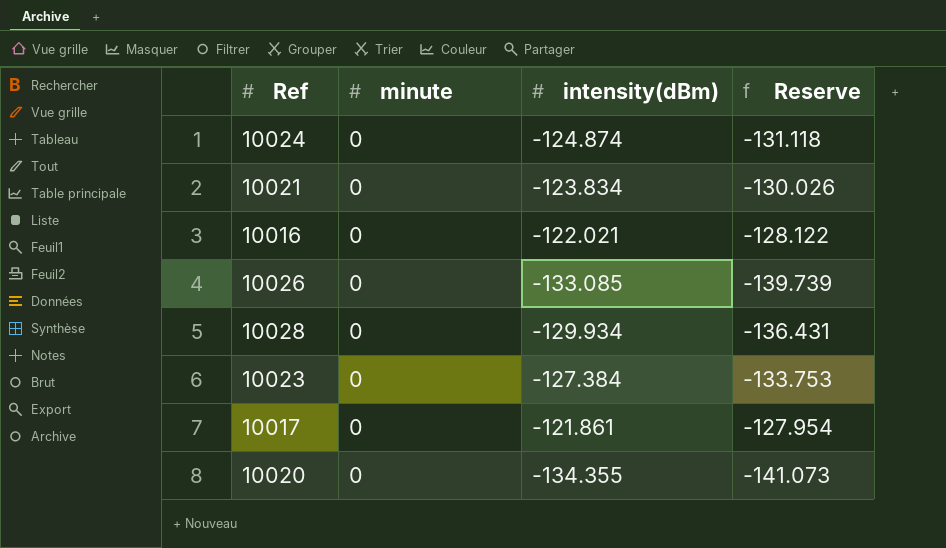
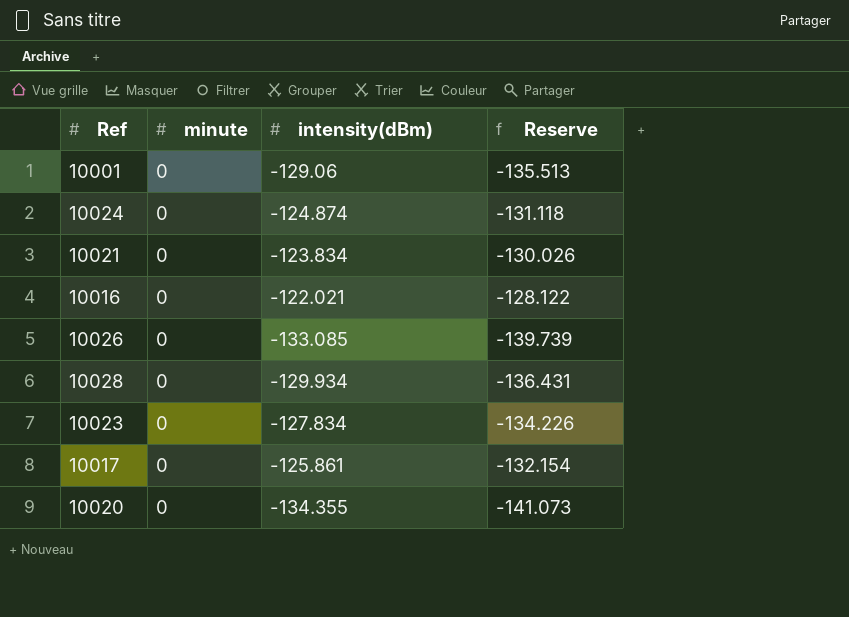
row 10001: none -> 0 | -129.06 | -135.513
10023 | intensity(dBm): -127.384 -> -127.834
10023 | Reserve: -133.753 -> -134.226
10017 | intensity(dBm): -121.861 -> -125.861
10017 | Reserve: -127.954 -> -132.154

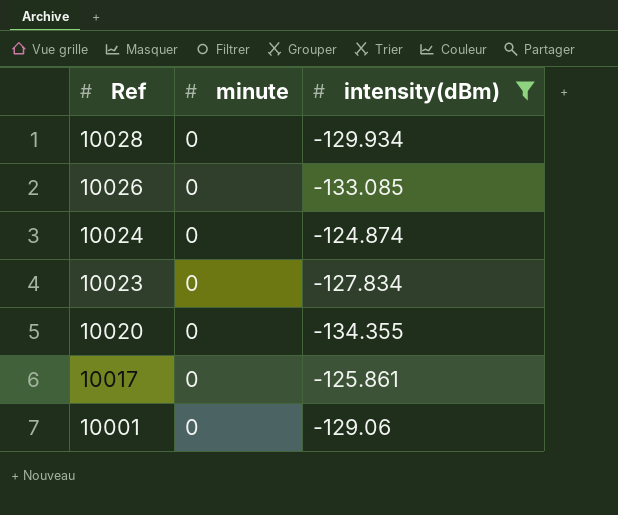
filter: none -> intensity(dBm) <= -124.874
row order: none -> Ref descending
column Reserve | formula: [intensity(dBm)] * 1.05 -> none

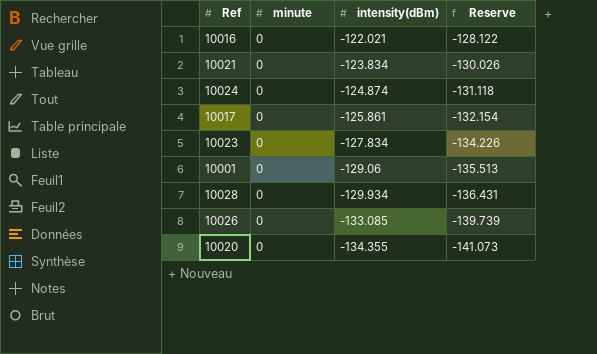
filter: intensity(dBm) <= -124.874 -> none
row order: Ref descending -> intensity(dBm) descending
column Reserve | formula: none -> [intensity(dBm)] * 1.05

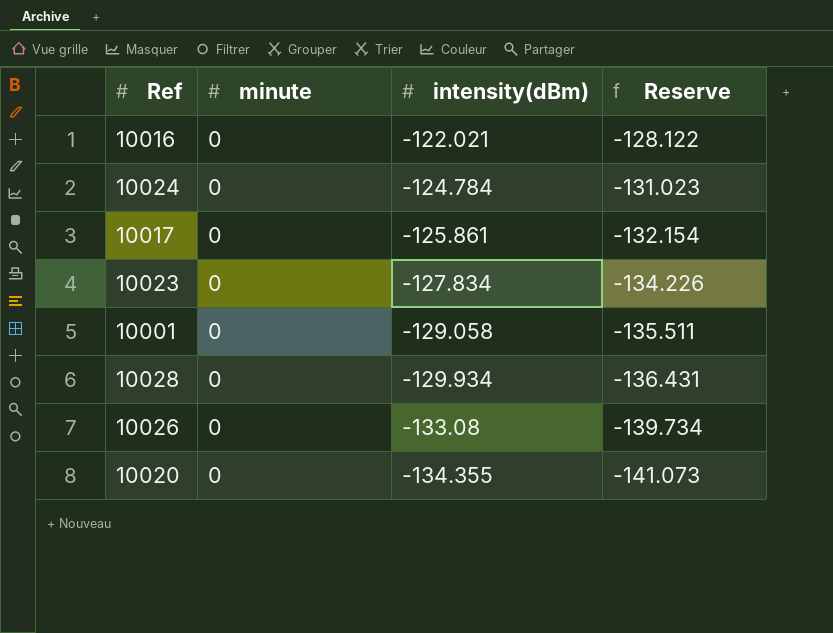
row 10021: 0 | -123.834 | -130.026 -> none
10024 | intensity(dBm): -124.874 -> -124.784
10024 | Reserve: -131.118 -> -131.023
10001 | intensity(dBm): -129.06 -> -129.058
10001 | Reserve: -135.513 -> -135.511
10026 | intensity(dBm): -133.085 -> -133.08
10026 | Reserve: -139.739 -> -139.734

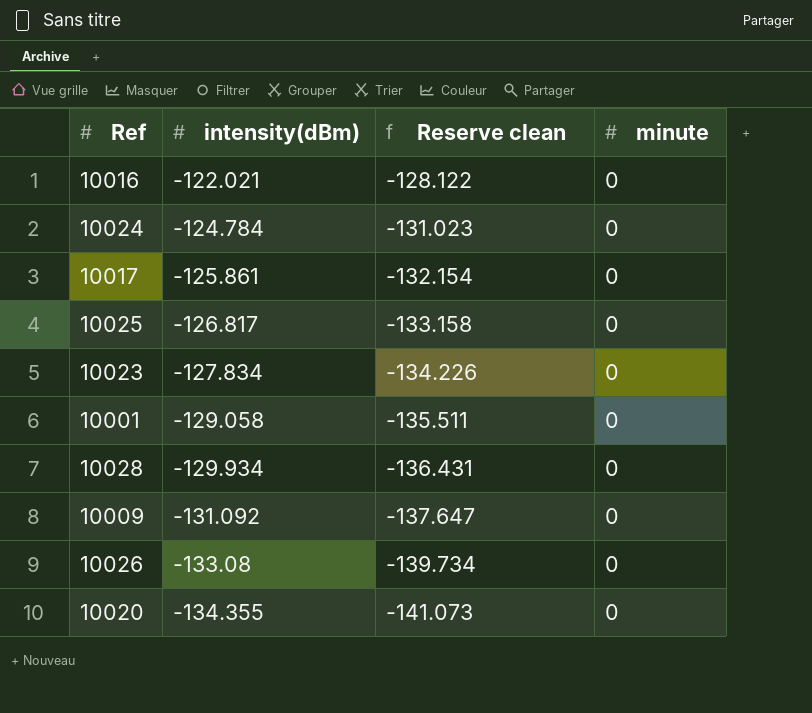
column name: Reserve -> Reserve clean
column minute | position: 2 -> 4
row 10025: none -> -126.817 | -133.158 | 0
row 10009: none -> -131.092 | -137.647 | 0

